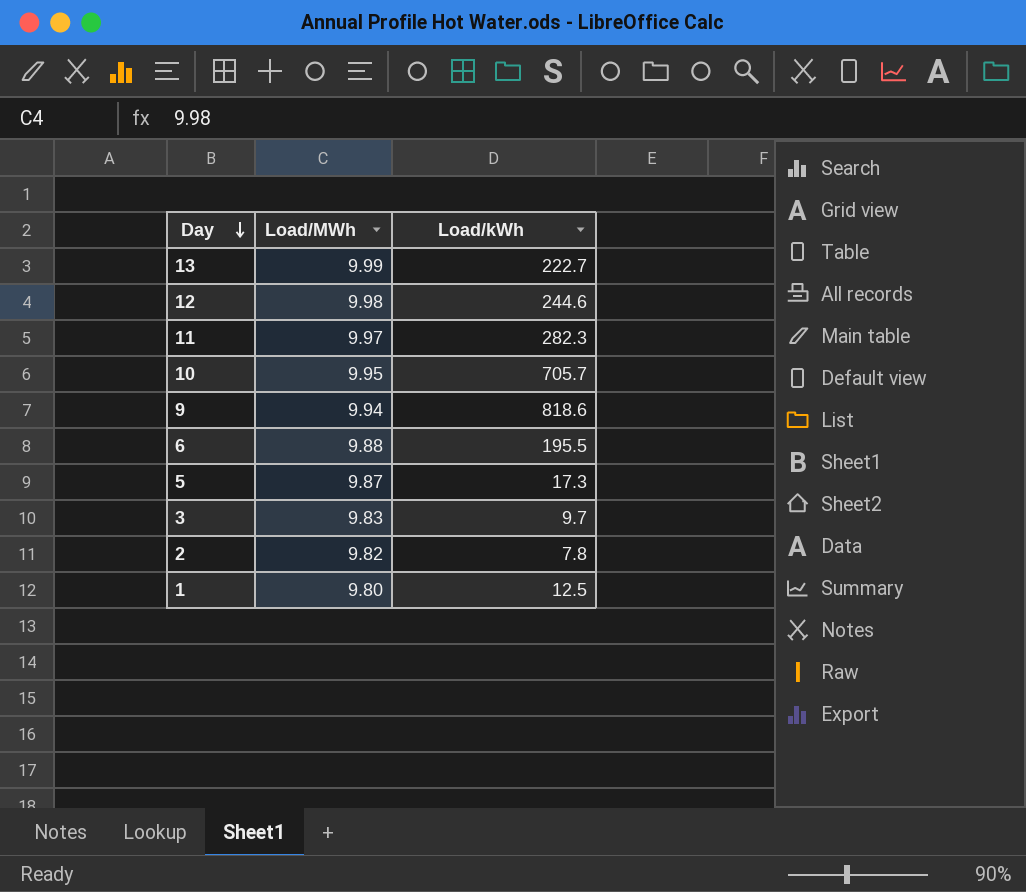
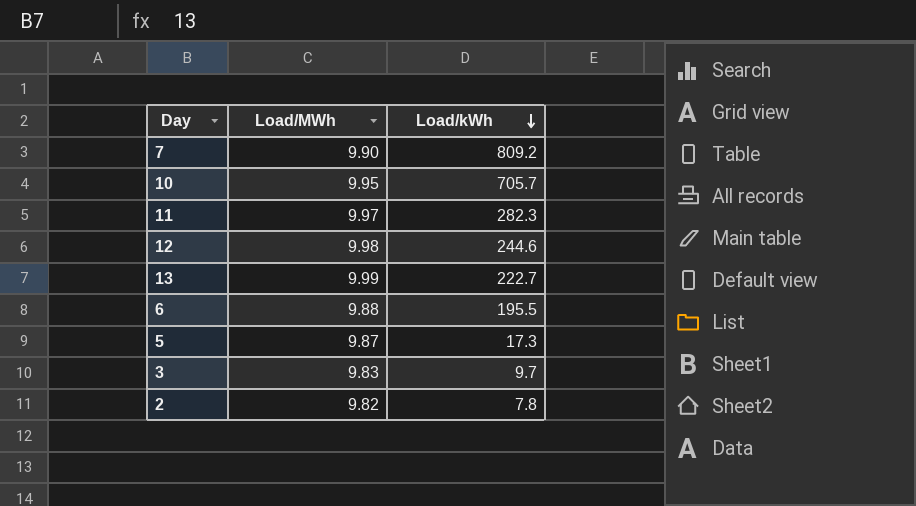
row order: Day descending -> Load/kWh descending
row 9: 9.94 | 818.6 -> none
row 1: 9.80 | 12.5 -> none
row 7: none -> 9.90 | 809.2

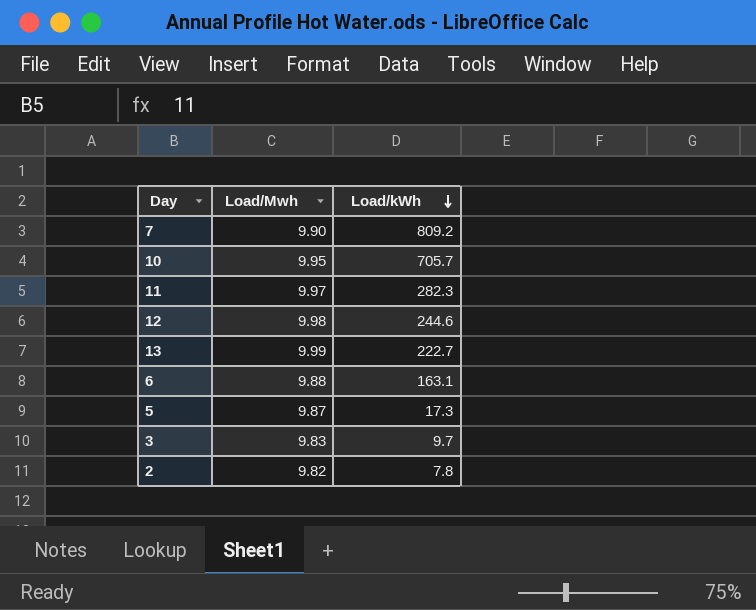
column name: Load/MWh -> Load/Mwh
6 | Load/kWh: 195.5 -> 163.1

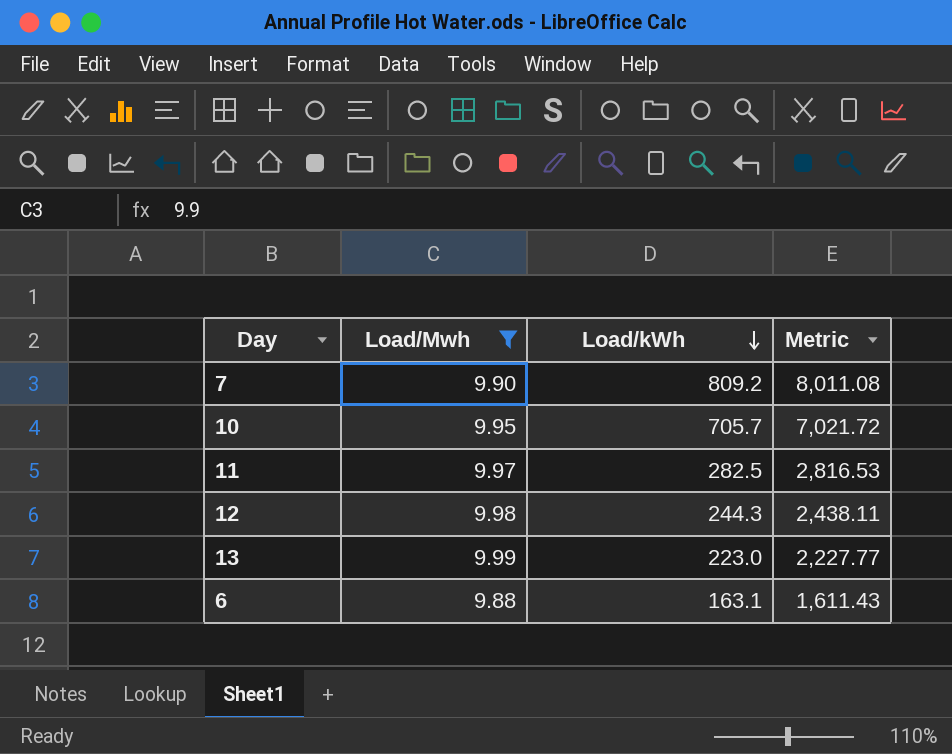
filter: none -> Load/Mwh >= 9.88
column Metric | formula: none -> [Load/Mwh] * [Load/kWh]
11 | Load/kWh: 282.3 -> 282.5
12 | Load/kWh: 244.6 -> 244.3
13 | Load/kWh: 222.7 -> 223.0

